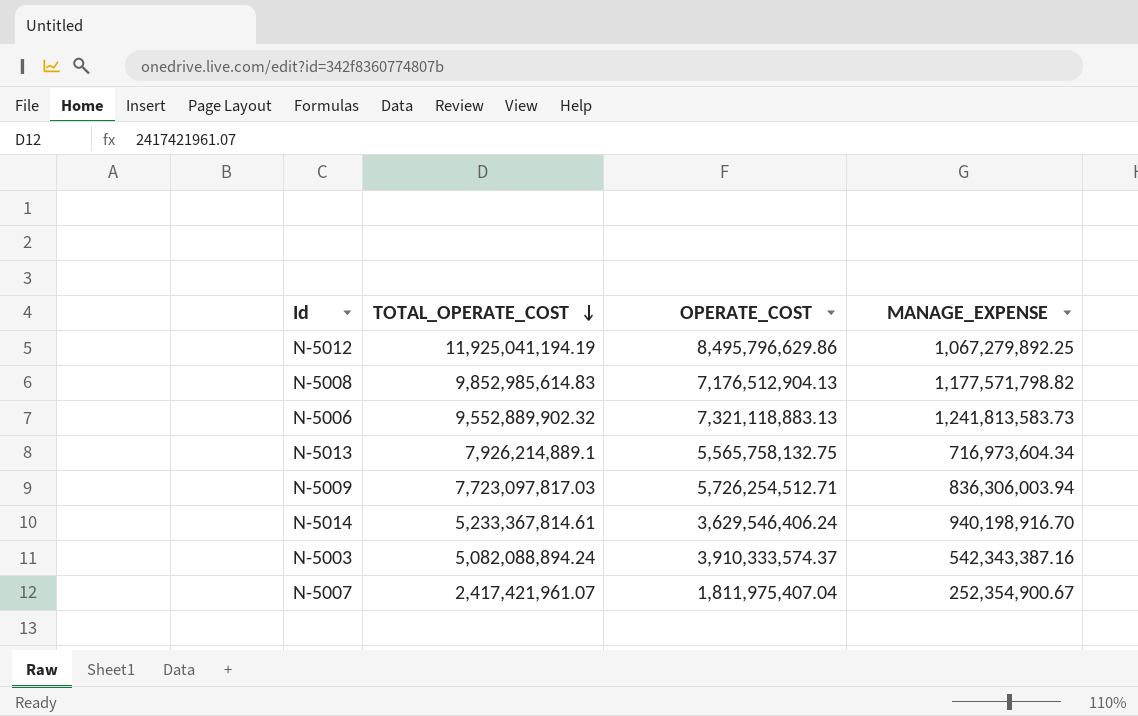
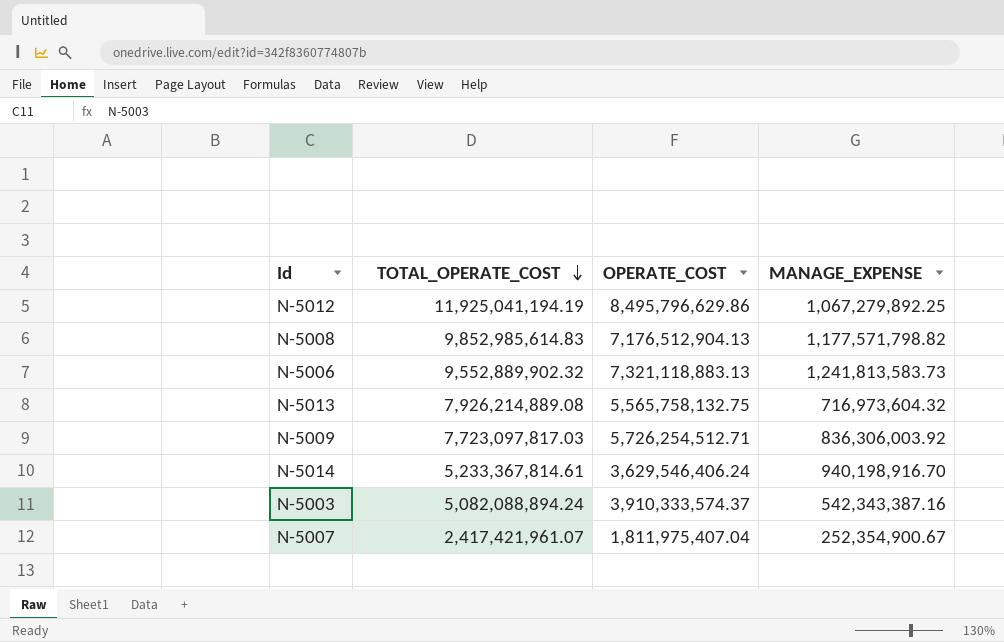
N-5013 | TOTAL_OPERATE_COST: 7,926,214,889.1 -> 7,926,214,889.08
N-5013 | MANAGE_EXPENSE: 716,973,604.34 -> 716,973,604.32
N-5009 | MANAGE_EXPENSE: 836,306,003.94 -> 836,306,003.92

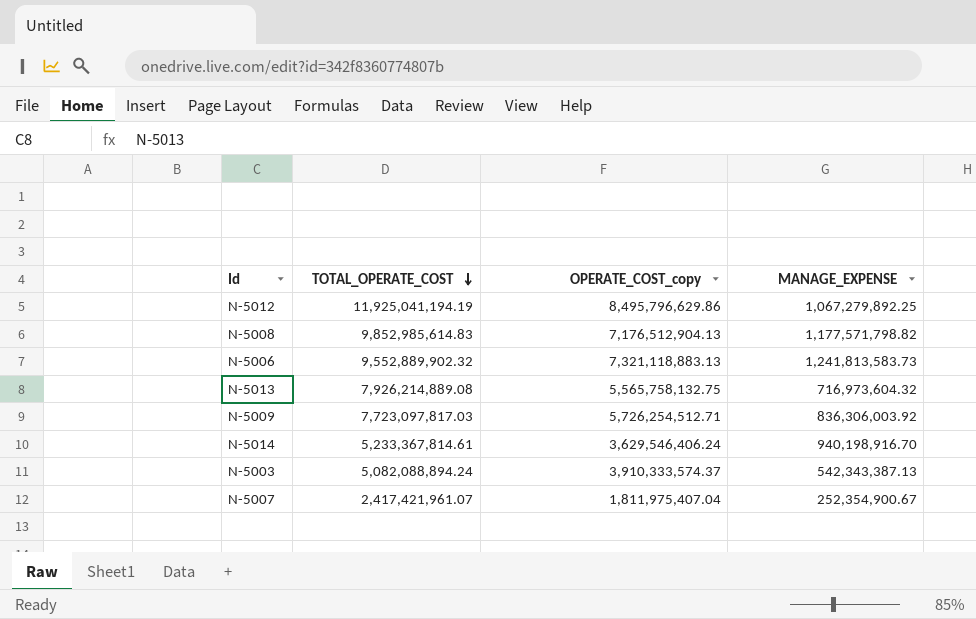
column name: OPERATE_COST -> OPERATE_COST_copy
N-5003 | MANAGE_EXPENSE: 542,343,387.16 -> 542,343,387.13

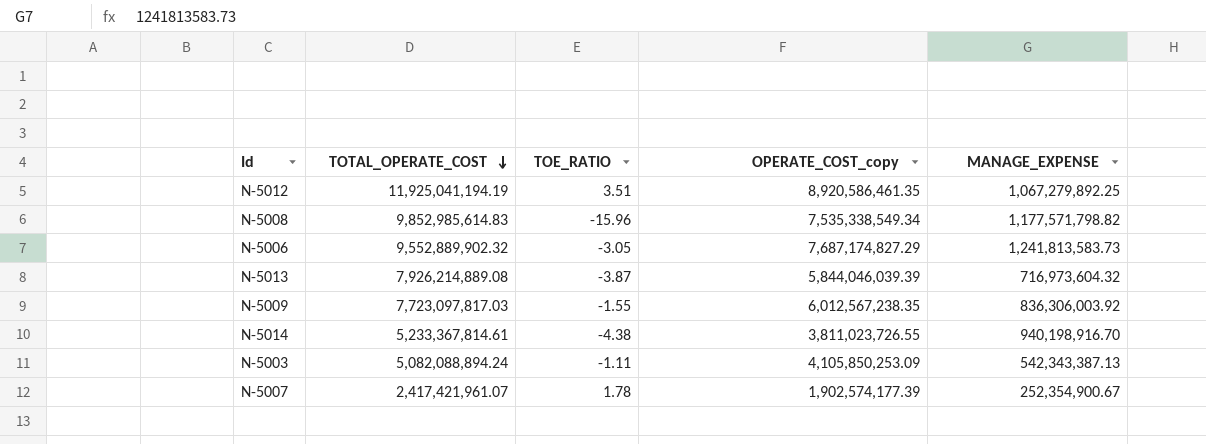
column TOE_RATIO | position: none -> 3
N-5012 | OPERATE_COST_copy: 8,495,796,629.86 -> 8,920,586,461.35
N-5008 | OPERATE_COST_copy: 7,176,512,904.13 -> 7,535,338,549.34
N-5006 | OPERATE_COST_copy: 7,321,118,883.13 -> 7,687,174,827.29
N-5013 | OPERATE_COST_copy: 5,565,758,132.75 -> 5,844,046,039.39
N-5009 | OPERATE_COST_copy: 5,726,254,512.71 -> 6,012,567,238.35
N-5014 | OPERATE_COST_copy: 3,629,546,406.24 -> 3,811,023,726.55
N-5003 | OPERATE_COST_copy: 3,910,333,574.37 -> 4,105,850,253.09
N-5007 | OPERATE_COST_copy: 1,811,975,407.04 -> 1,902,574,177.39

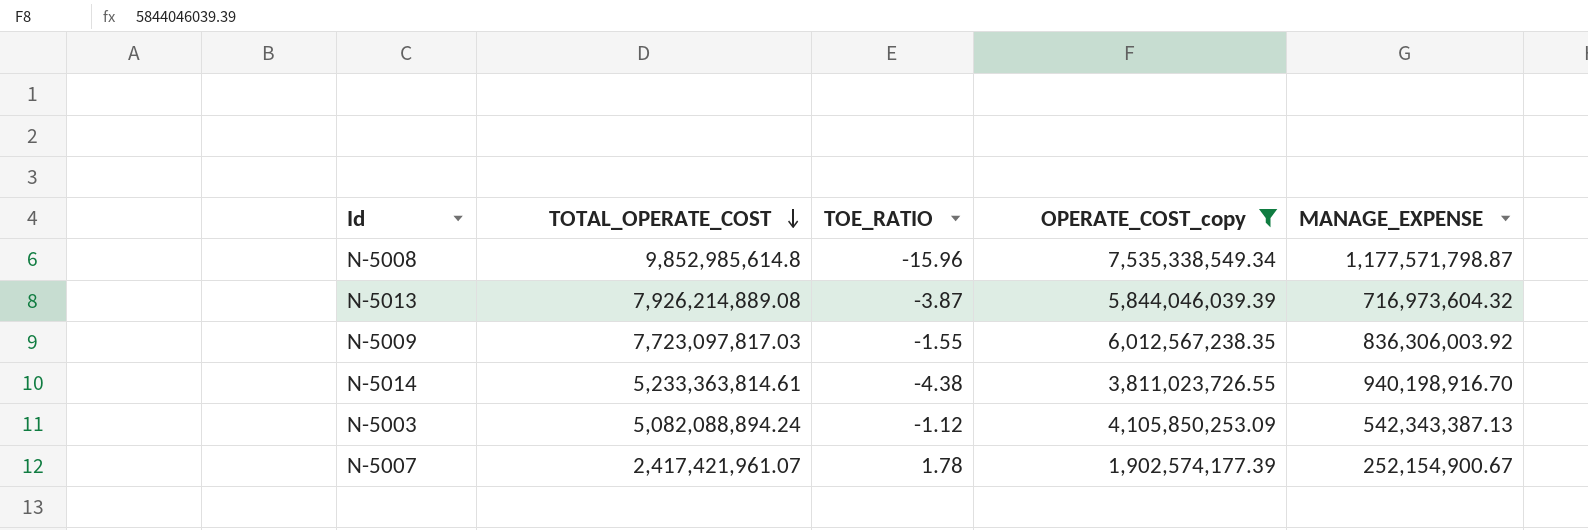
filter: none -> OPERATE_COST_copy <= 7,535,338,549.34
N-5008 | TOTAL_OPERATE_COST: 9,852,985,614.83 -> 9,852,985,614.8
N-5008 | MANAGE_EXPENSE: 1,177,571,798.82 -> 1,177,571,798.87
N-5014 | TOTAL_OPERATE_COST: 5,233,367,814.61 -> 5,233,363,814.61
N-5003 | TOE_RATIO: -1.11 -> -1.12
N-5007 | MANAGE_EXPENSE: 252,354,900.67 -> 252,154,900.67

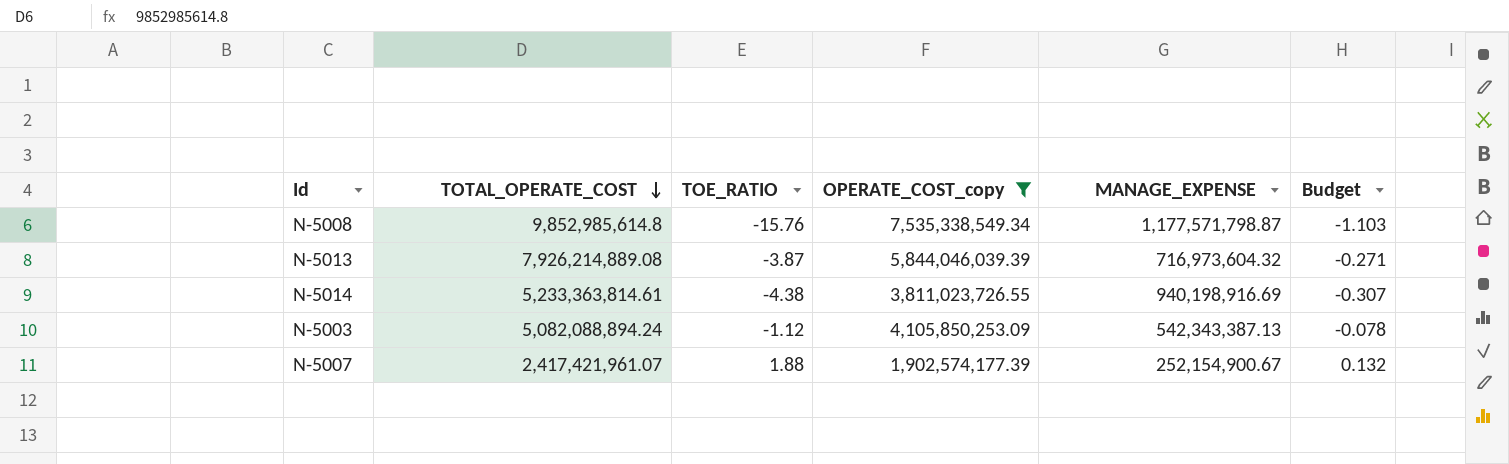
column Budget | formula: none -> [TOE_RATIO] * 0.07
row N-5009: 7,723,097,817.03 | -1.55 | 6,012,567,238.35 | 836,306,003.92 -> none
N-5008 | TOE_RATIO: -15.96 -> -15.76
N-5014 | MANAGE_EXPENSE: 940,198,916.70 -> 940,198,916.69
N-5007 | TOE_RATIO: 1.78 -> 1.88

